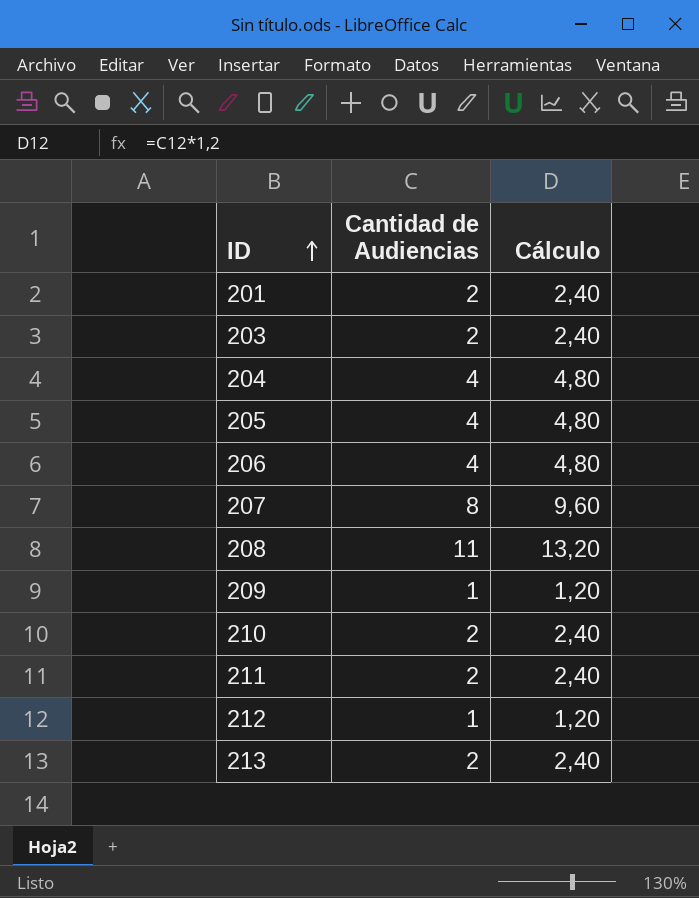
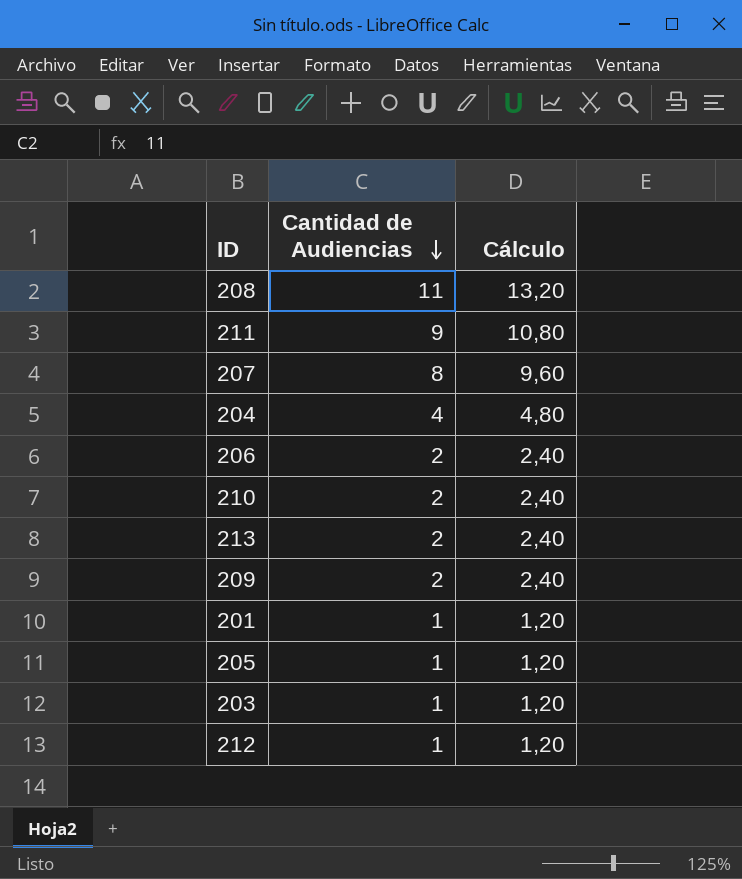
row order: ID ascending -> Cantidad de Audiencias descending
211 | Cantidad de Audiencias: 2 -> 9
211 | Cálculo: 2,40 -> 10,80
206 | Cantidad de Audiencias: 4 -> 2
206 | Cálculo: 4,80 -> 2,40
209 | Cantidad de Audiencias: 1 -> 2
209 | Cálculo: 1,20 -> 2,40
201 | Cantidad de Audiencias: 2 -> 1
201 | Cálculo: 2,40 -> 1,20
205 | Cantidad de Audiencias: 4 -> 1
205 | Cálculo: 4,80 -> 1,20
203 | Cantidad de Audiencias: 2 -> 1
203 | Cálculo: 2,40 -> 1,20

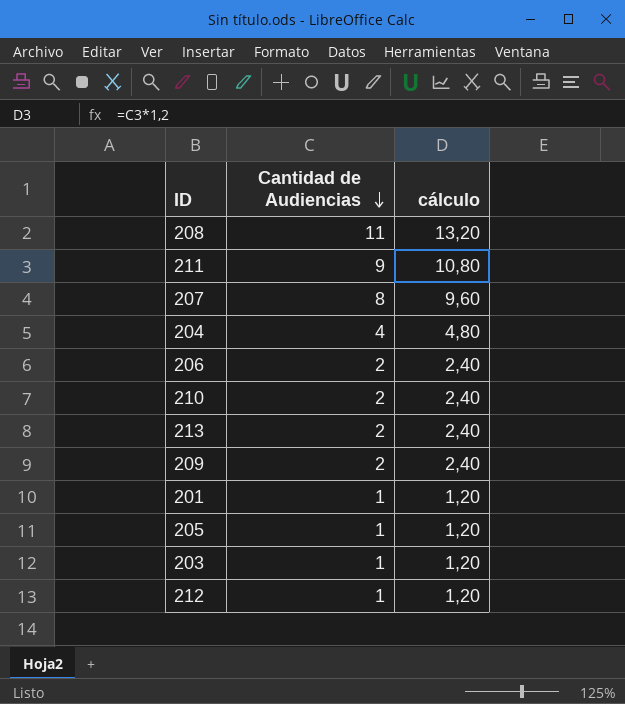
column name: Cálculo -> cálculo

